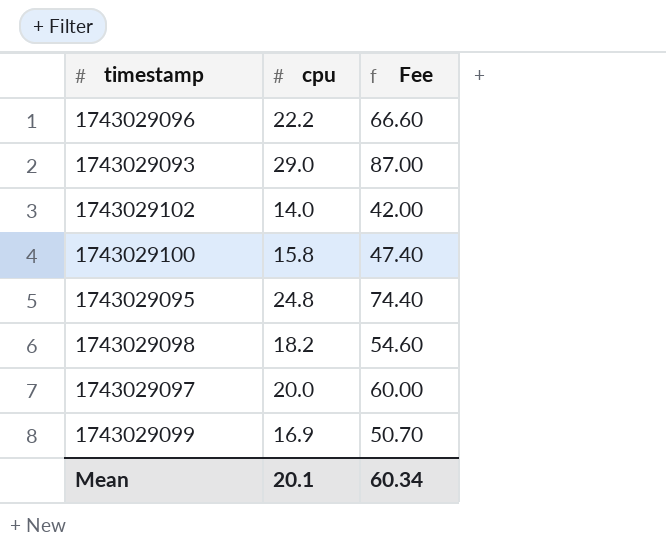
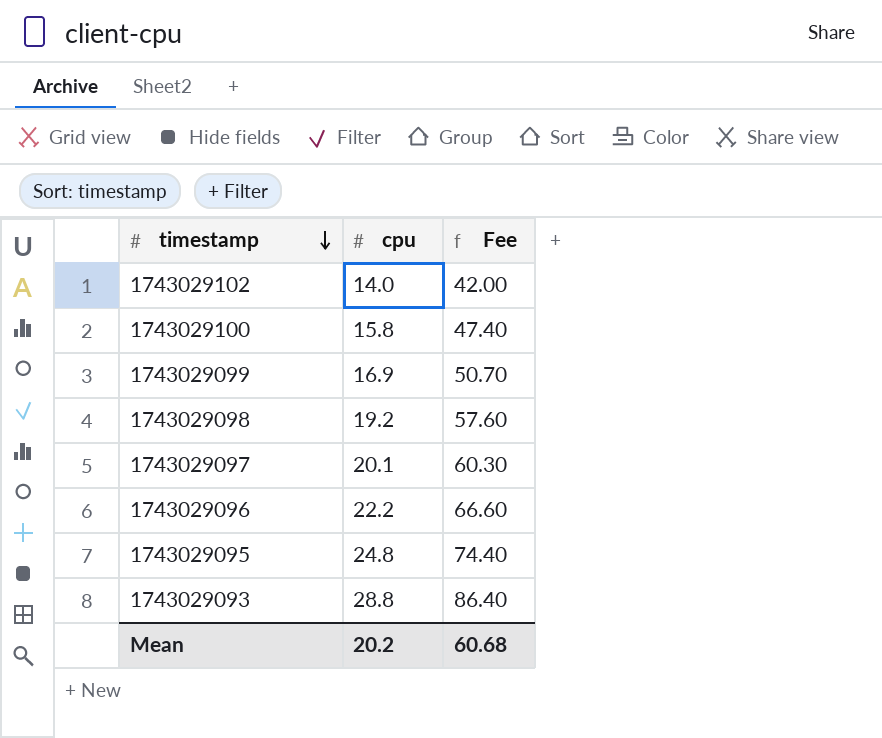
row order: none -> timestamp descending
1743029098 | cpu: 18.2 -> 19.2
1743029098 | Fee: 54.60 -> 57.60
1743029097 | cpu: 20.0 -> 20.1
1743029097 | Fee: 60.00 -> 60.30
1743029093 | cpu: 29.0 -> 28.8
1743029093 | Fee: 87.00 -> 86.40
Mean | cpu: 20.1 -> 20.2
Mean | Fee: 60.34 -> 60.68

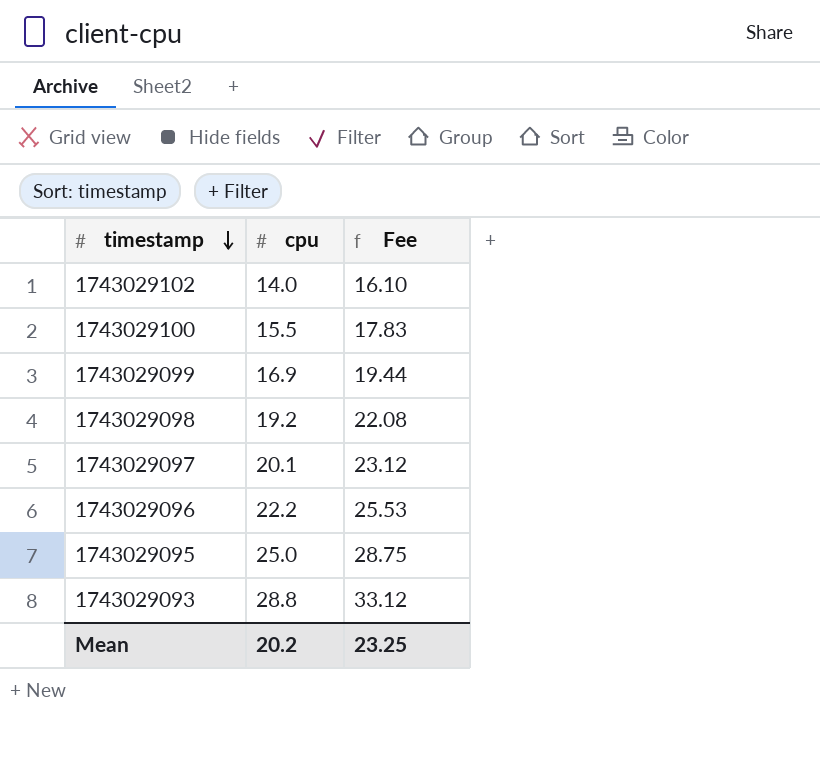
column Fee | formula: [cpu] * 3 -> [cpu] * 1.15
1743029100 | cpu: 15.8 -> 15.5
1743029095 | cpu: 24.8 -> 25.0
Mean | Fee: 60.68 -> 23.25

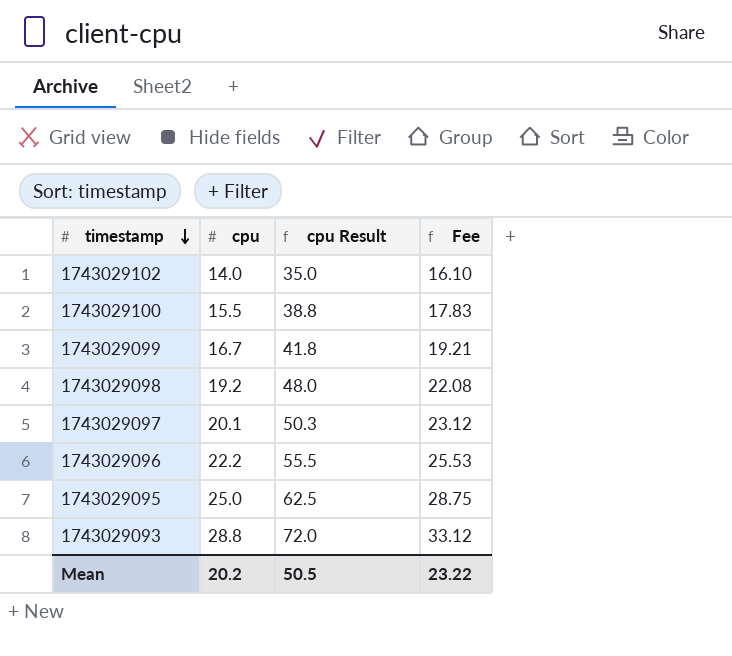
column cpu Result | formula: none -> [cpu] * 2.5
1743029099 | cpu: 16.9 -> 16.7
1743029099 | Fee: 19.44 -> 19.21
Mean | Fee: 23.25 -> 23.22

